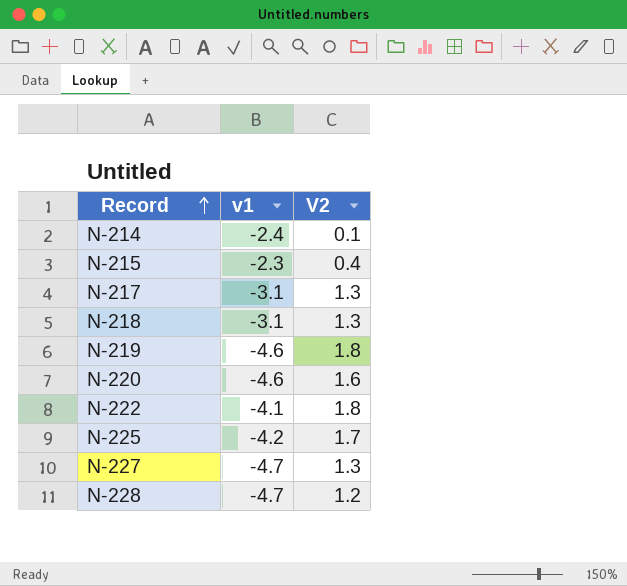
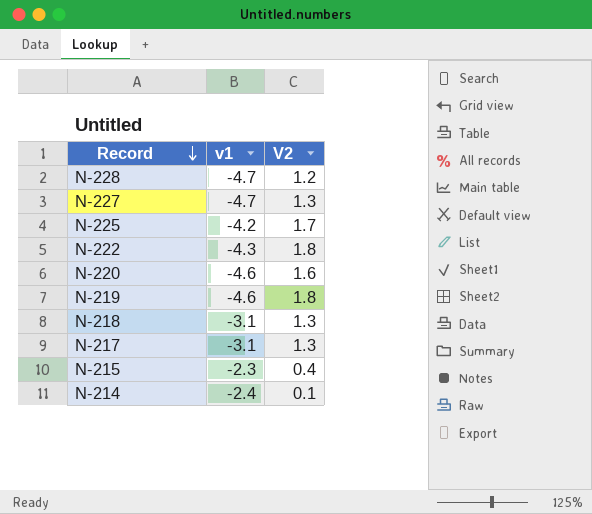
row order: Record ascending -> Record descending
N-222 | v1: -4.1 -> -4.3

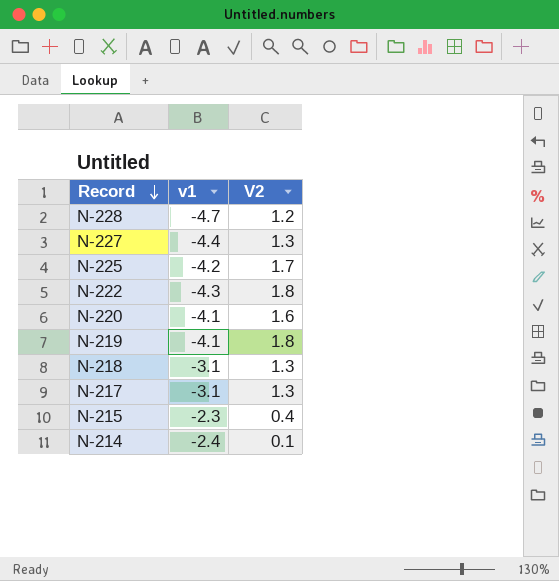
N-227 | v1: -4.7 -> -4.4
N-220 | v1: -4.6 -> -4.1
N-219 | v1: -4.6 -> -4.1

